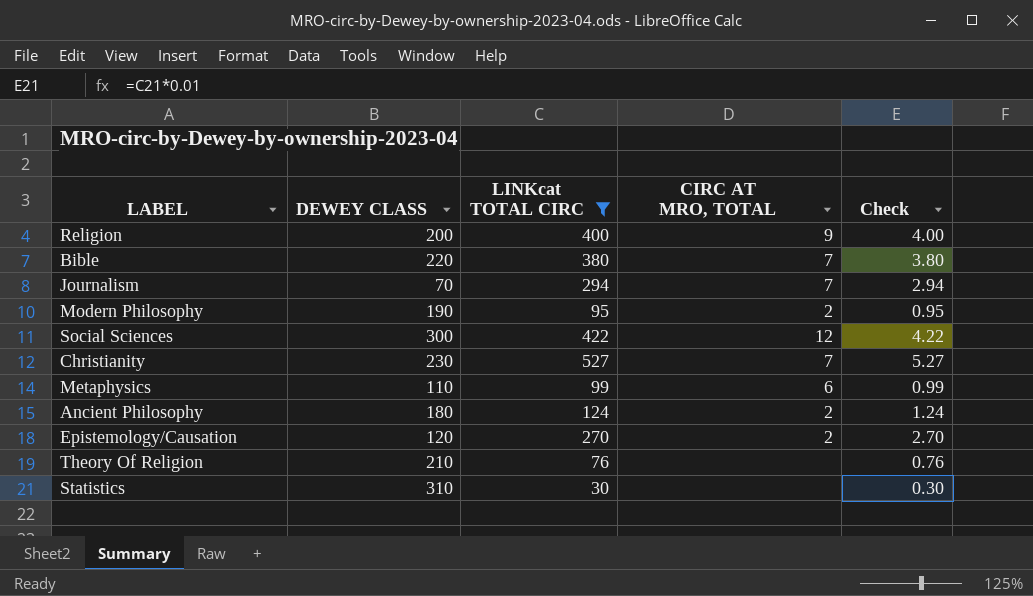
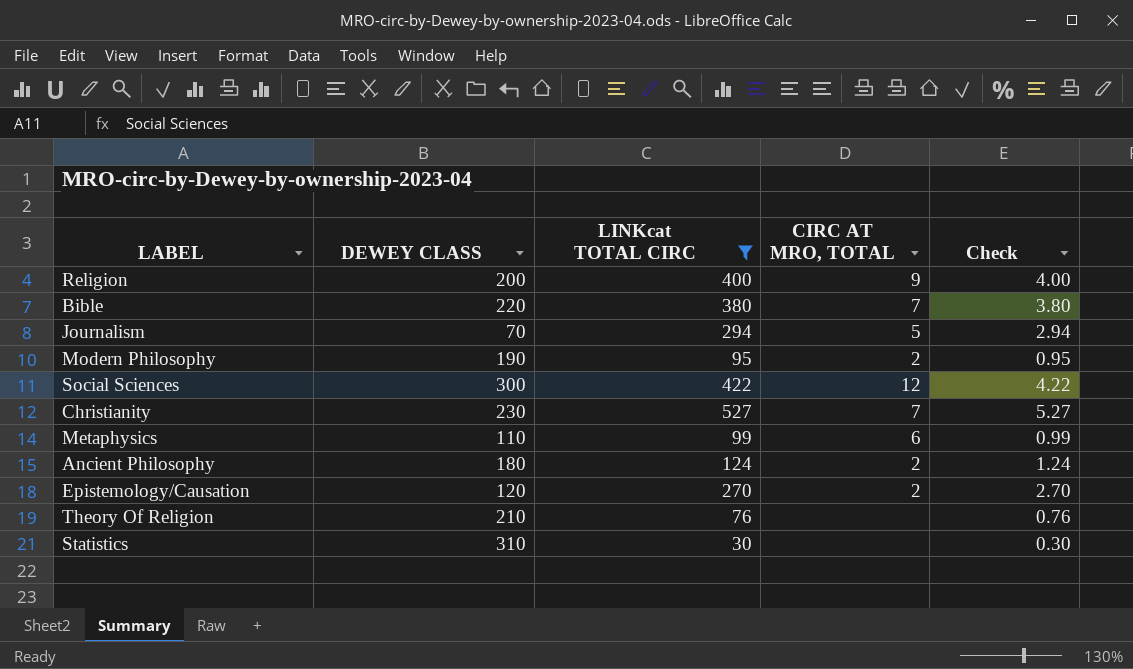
Journalism | CIRC AT MRO, TOTAL: 7 -> 5

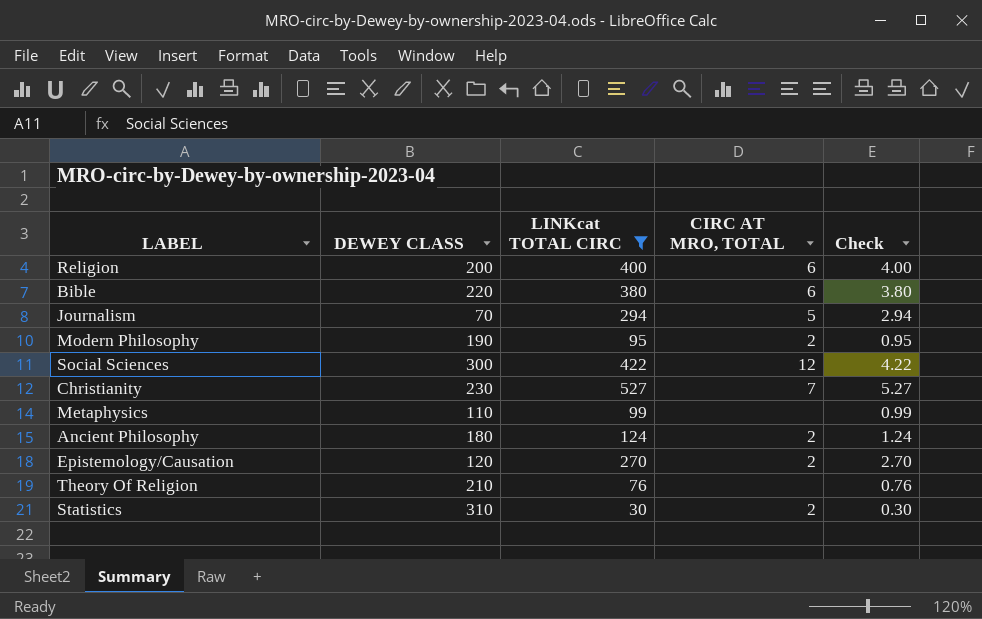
Religion | CIRC AT MRO, TOTAL: 9 -> 6
Bible | CIRC AT MRO, TOTAL: 7 -> 6
Metaphysics | CIRC AT MRO, TOTAL: 6 -> none
Statistics | CIRC AT MRO, TOTAL: none -> 2

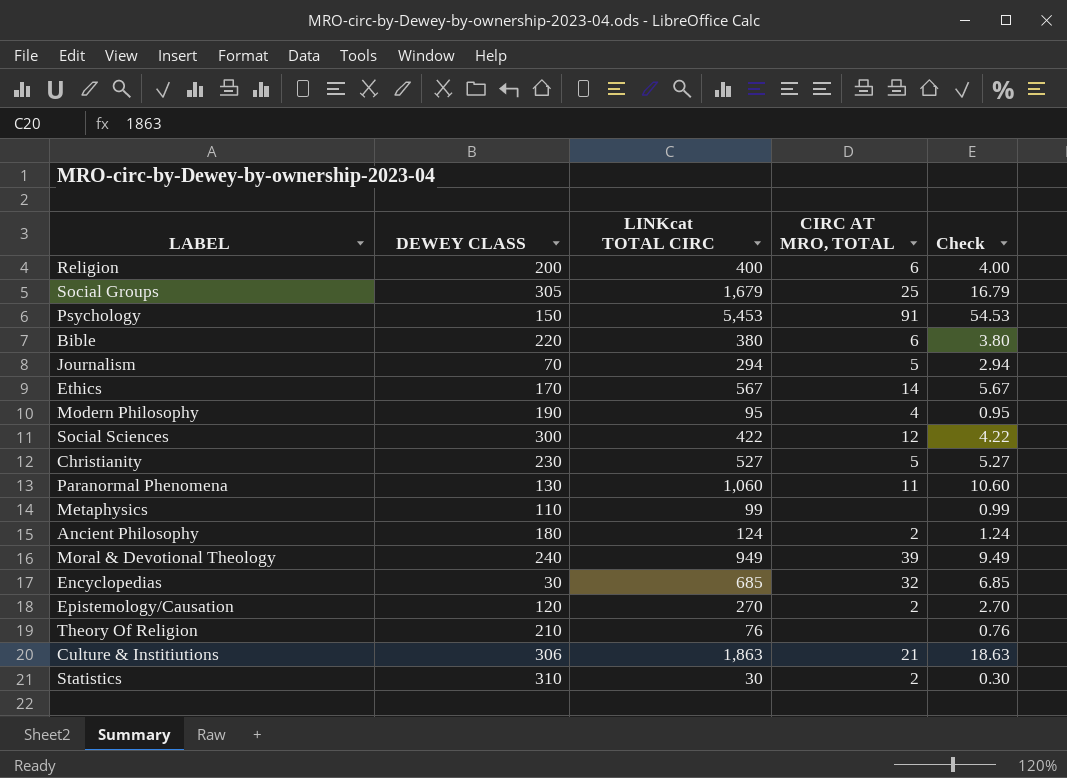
filter: LINKcat TOTAL CIRC <= 527 -> none
Modern Philosophy | CIRC AT MRO, TOTAL: 2 -> 4
Christianity | CIRC AT MRO, TOTAL: 7 -> 5

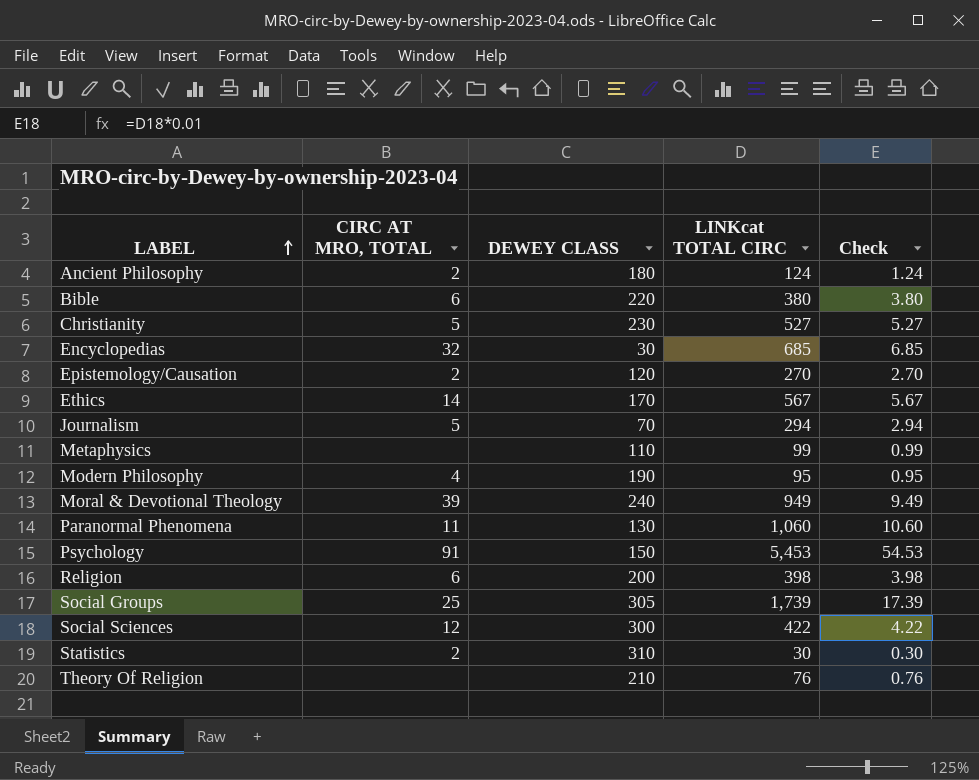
row order: none -> LABEL ascending
column CIRC AT MRO, TOTAL | position: 4 -> 2
row Culture & Institiutions: 306 | 1,863 | 21 | 18.63 -> none
Religion | LINKcat TOTAL CIRC: 400 -> 398
Religion | Check: 4.00 -> 3.98
Social Groups | LINKcat TOTAL CIRC: 1,679 -> 1,739
Social Groups | Check: 16.79 -> 17.39

